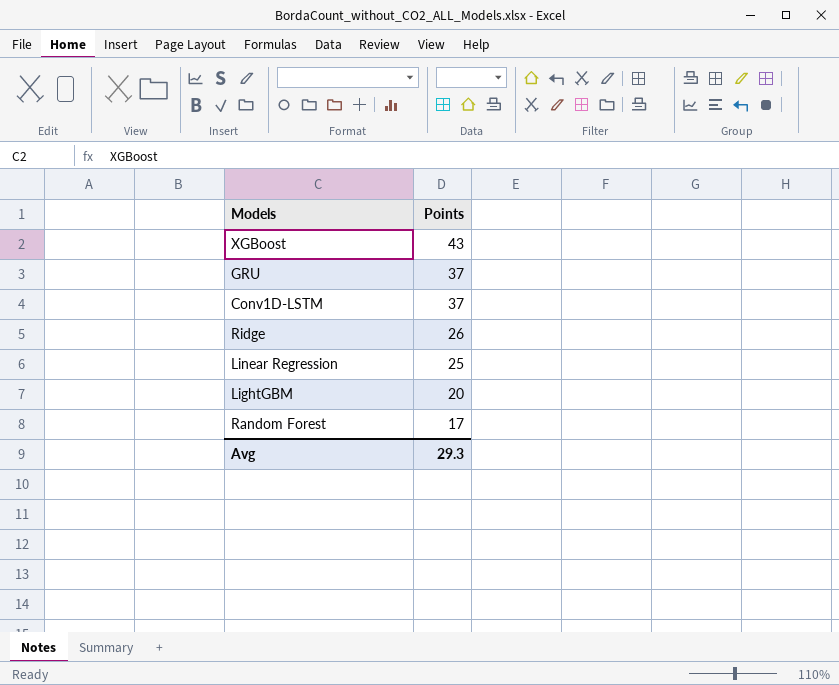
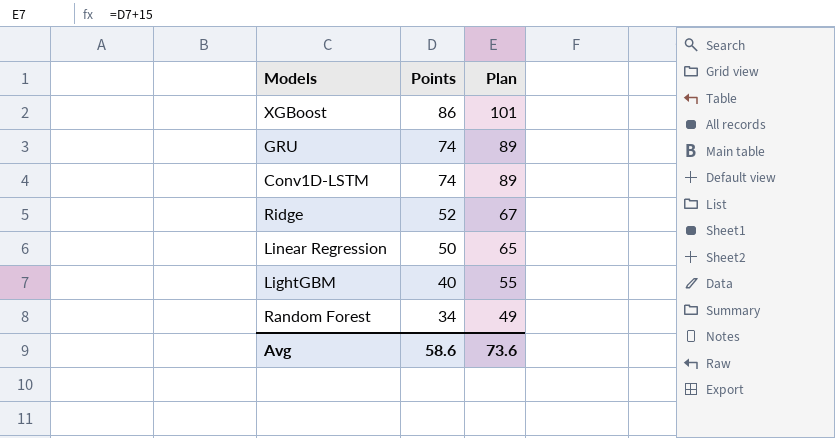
column Plan | formula: none -> [Points] + 15
XGBoost | Points: 43 -> 86
GRU | Points: 37 -> 74
Conv1D-LSTM | Points: 37 -> 74
Ridge | Points: 26 -> 52
Linear Regression | Points: 25 -> 50
LightGBM | Points: 20 -> 40
Random Forest | Points: 17 -> 34
Avg | Points: 29.3 -> 58.6

